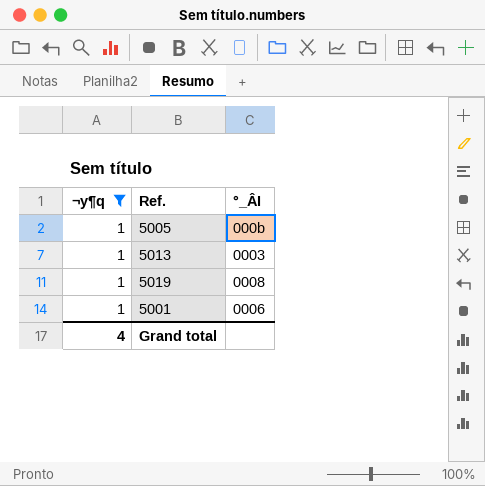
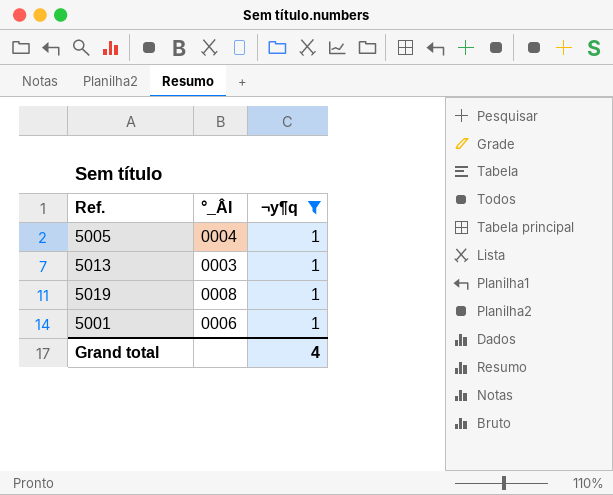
column ¬y¶q | position: 1 -> 3
5005 | °_ÂI: 000b -> 0004

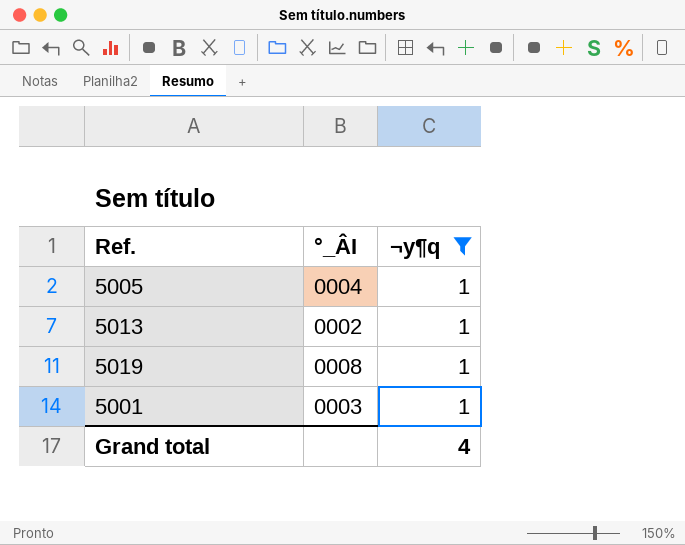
5013 | °_ÂI: 0003 -> 0002
5001 | °_ÂI: 0006 -> 0003

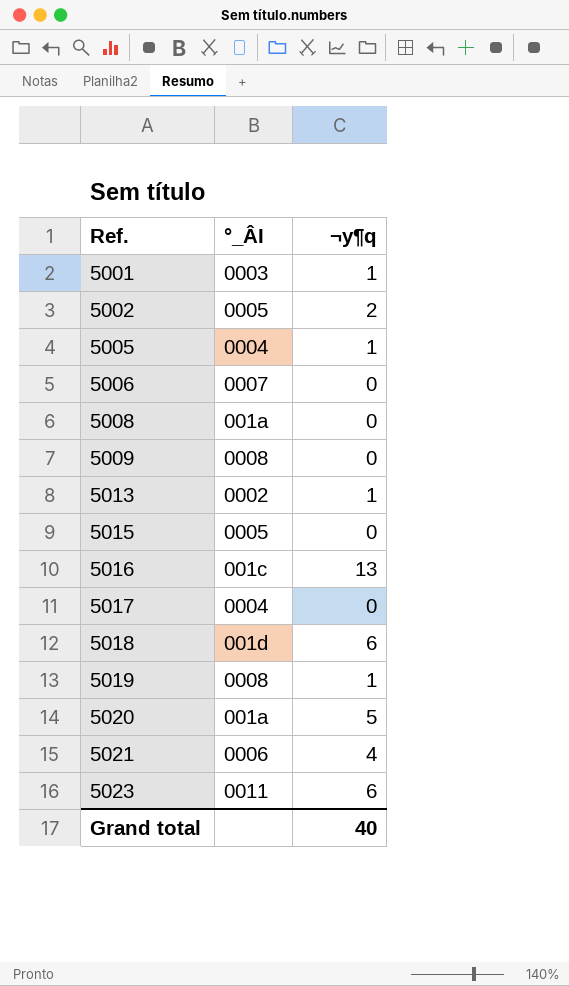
filter: ¬y¶q = 1 -> none
row order: none -> Ref. ascending
Grand total | ¬y¶q: 4 -> 40

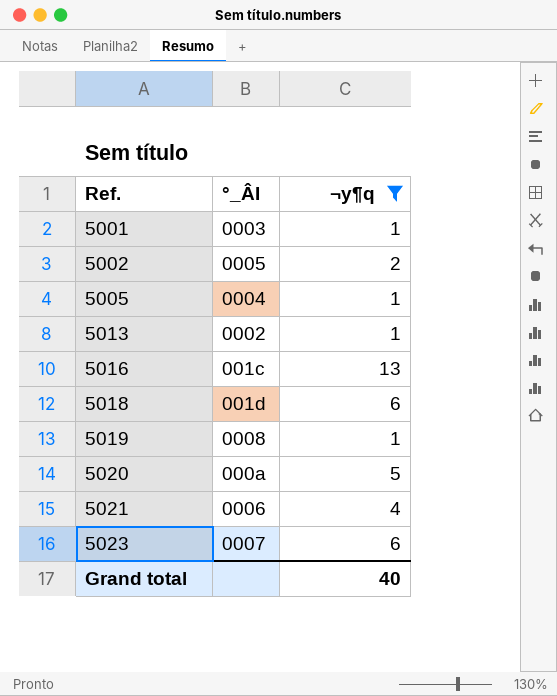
filter: none -> ¬y¶q != 0
5020 | °_ÂI: 001a -> 000a
5023 | °_ÂI: 0011 -> 0007

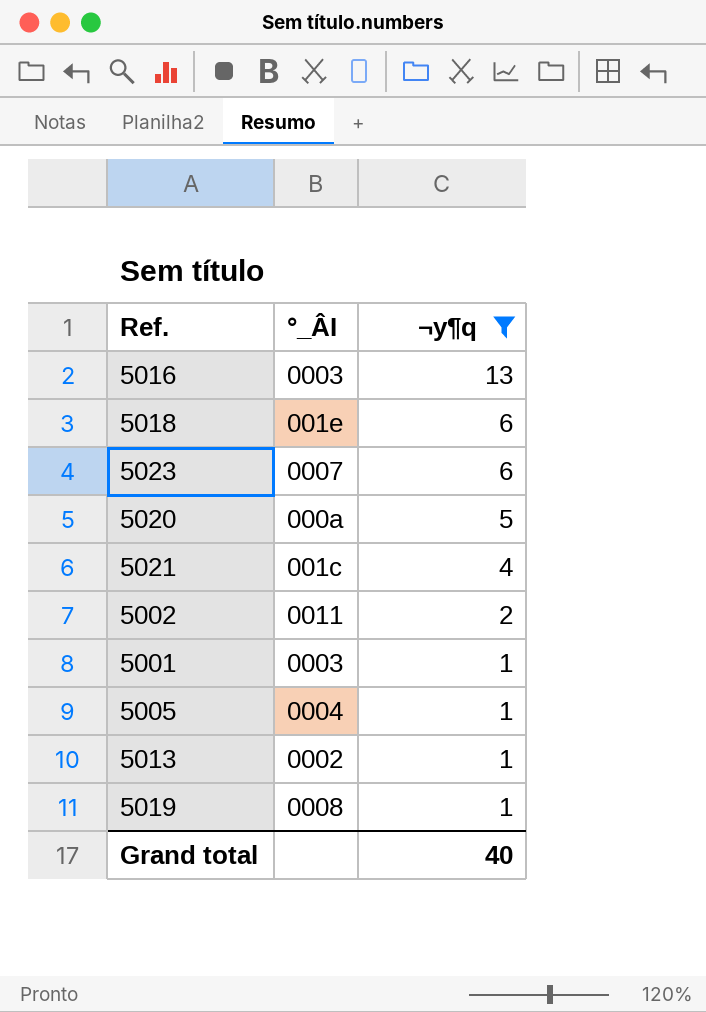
row order: Ref. ascending -> ¬y¶q descending
5016 | °_ÂI: 001c -> 0003
5018 | °_ÂI: 001d -> 001e
5021 | °_ÂI: 0006 -> 001c
5002 | °_ÂI: 0005 -> 0011

